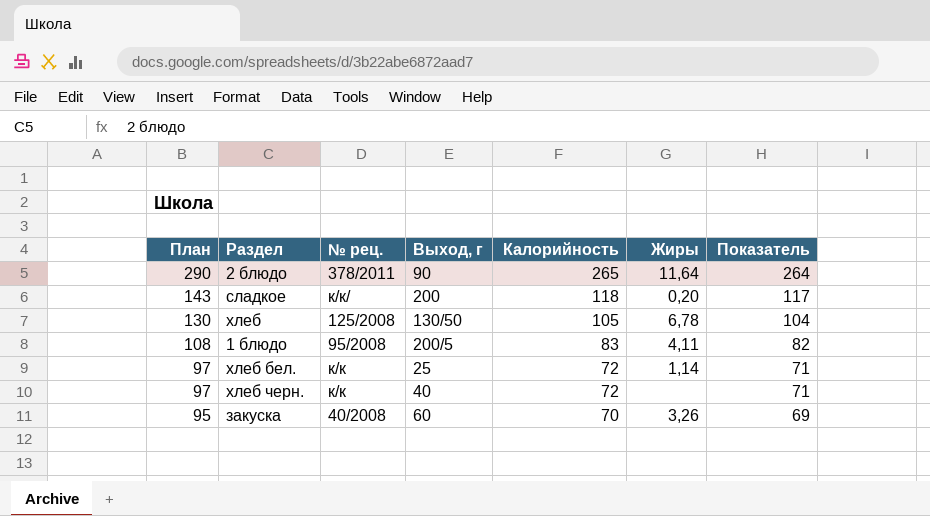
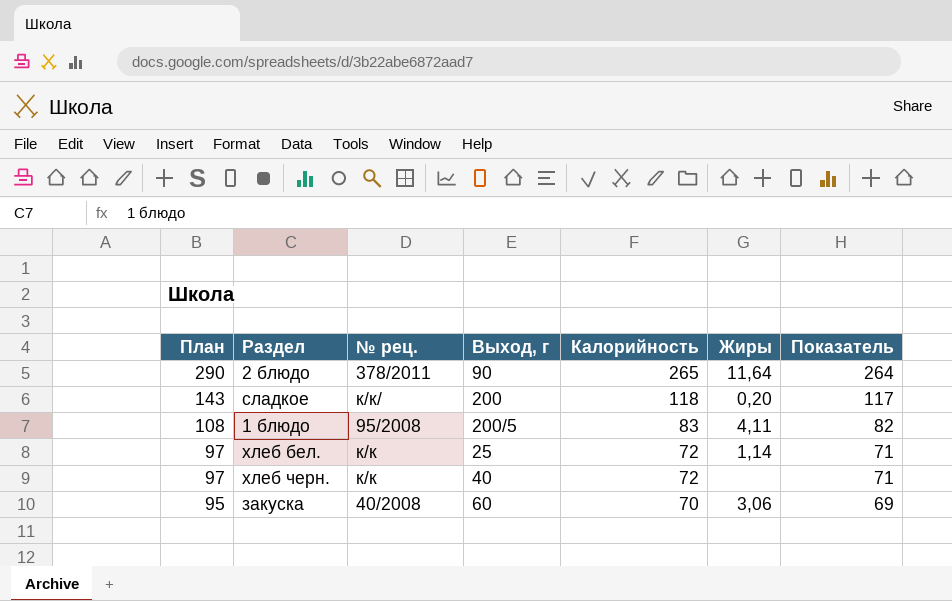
row хлеб: 130 | 125/2008 | 130/50 | 105 | 6,78 | 104 -> none
закуска | Жиры: 3,26 -> 3,06

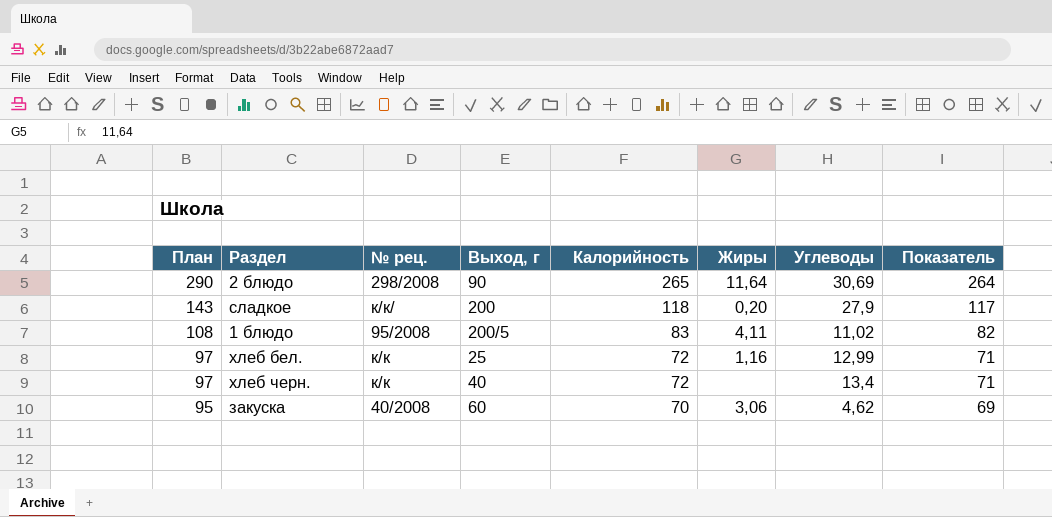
column Углеводы | position: none -> 7
2 блюдо | № рец.: 378/2011 -> 298/2008
хлеб бел. | Жиры: 1,14 -> 1,16

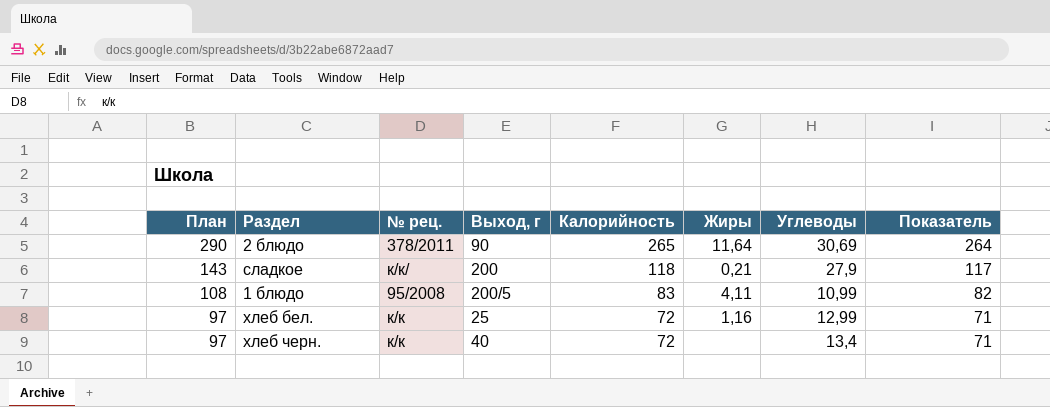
row закуска: 95 | 40/2008 | 60 | 70 | 3,06 | 4,62 | 69 -> none
2 блюдо | № рец.: 298/2008 -> 378/2011
сладкое | Жиры: 0,20 -> 0,21
1 блюдо | Углеводы: 11,02 -> 10,99

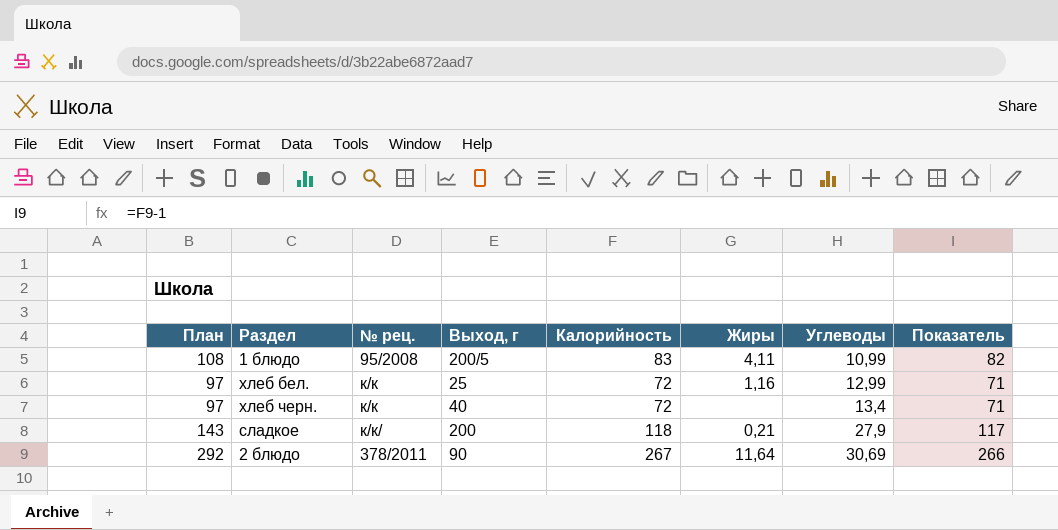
row order: План descending -> Углеводы ascending
2 блюдо | План: 290 -> 292
2 блюдо | Калорийность: 265 -> 267
2 блюдо | Показатель: 264 -> 266

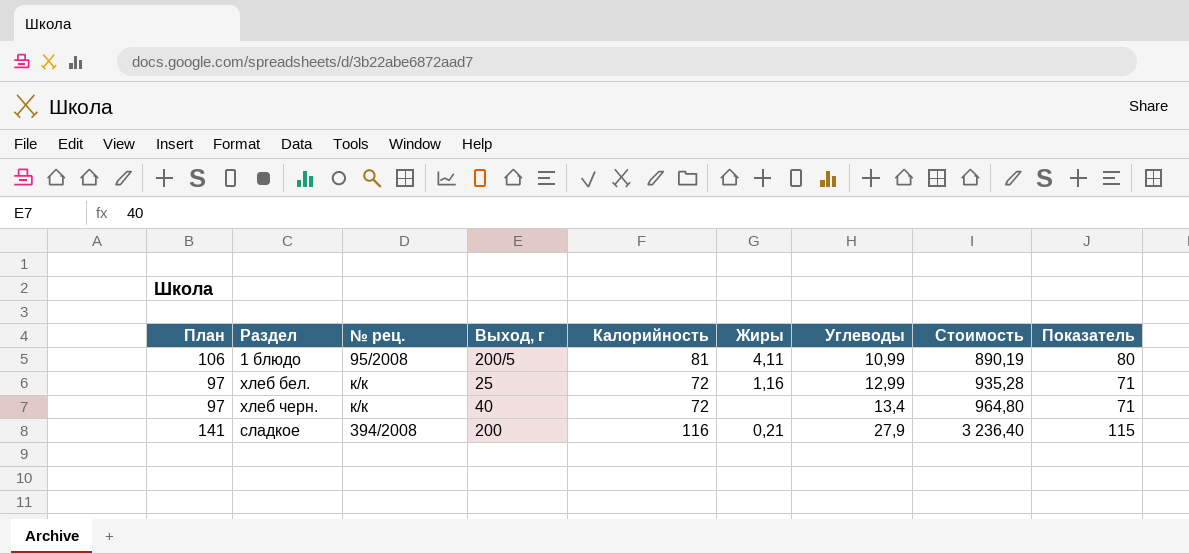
column Стоимость | formula: none -> [Калорийность] * [Углеводы]
row 2 блюдо: 292 | 378/2011 | 90 | 267 | 11,64 | 30,69 | 266 -> none
1 блюдо | План: 108 -> 106
1 блюдо | Калорийность: 83 -> 81
1 блюдо | Показатель: 82 -> 80
сладкое | План: 143 -> 141
сладкое | № рец.: к/к/ -> 394/2008
сладкое | Калорийность: 118 -> 116
сладкое | Показатель: 117 -> 115

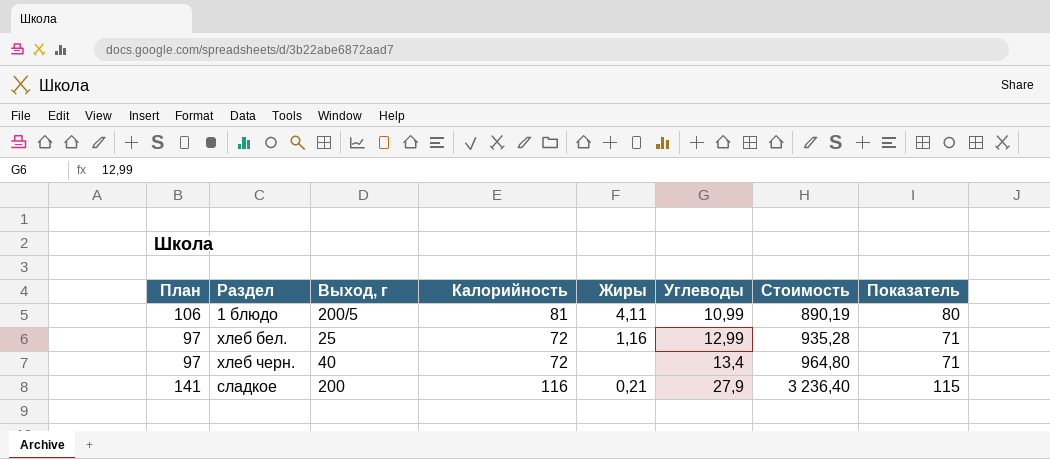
column № рец. | position: 3 -> none

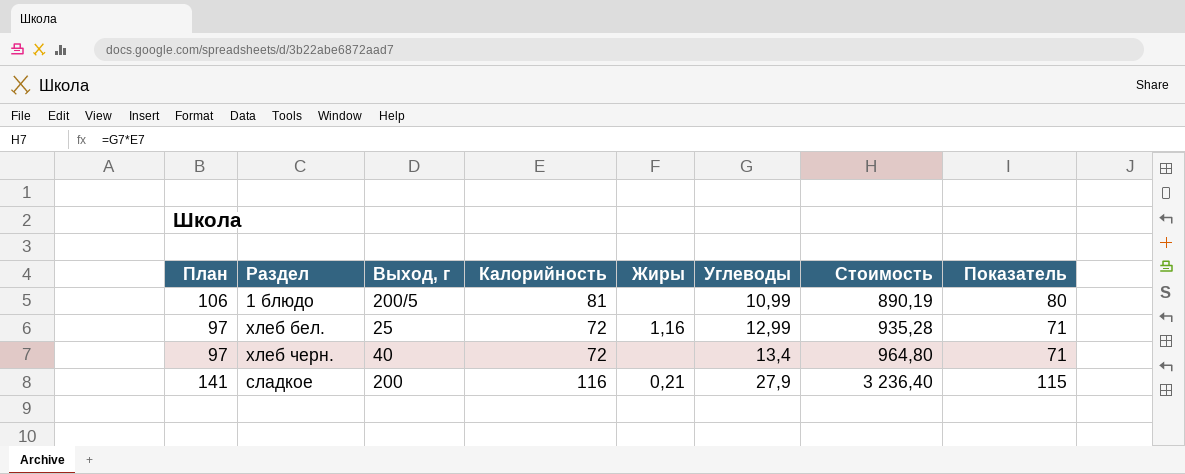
1 блюдо | Жиры: 4,11 -> none

